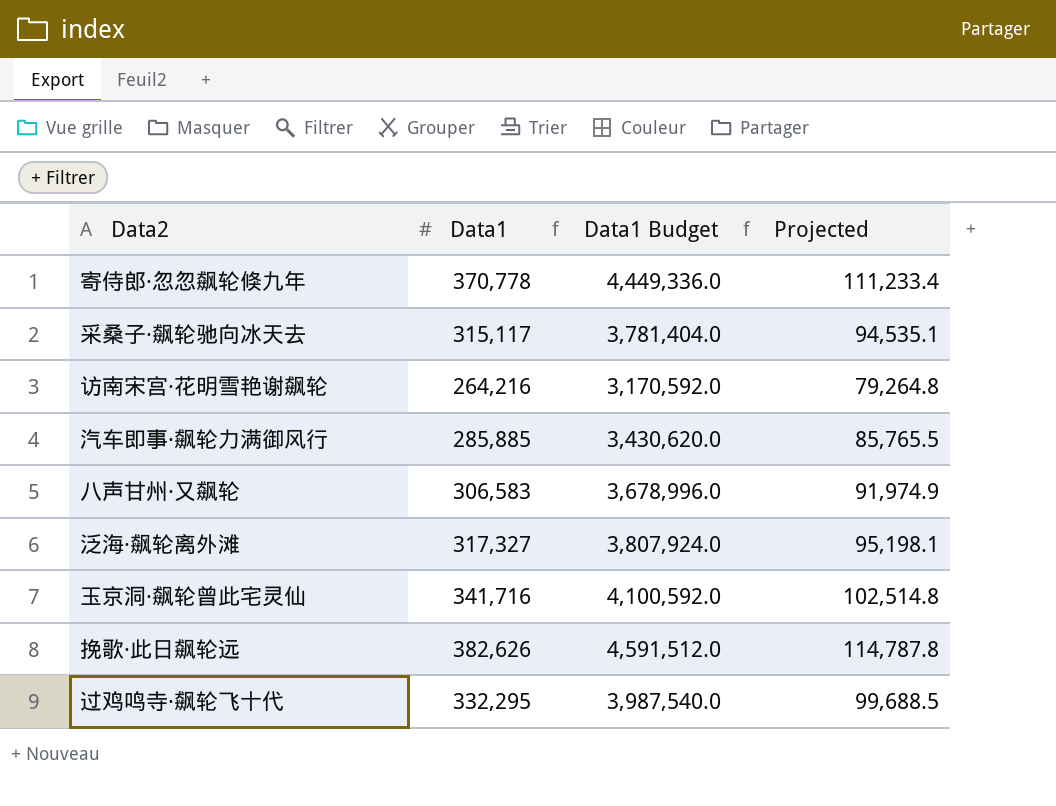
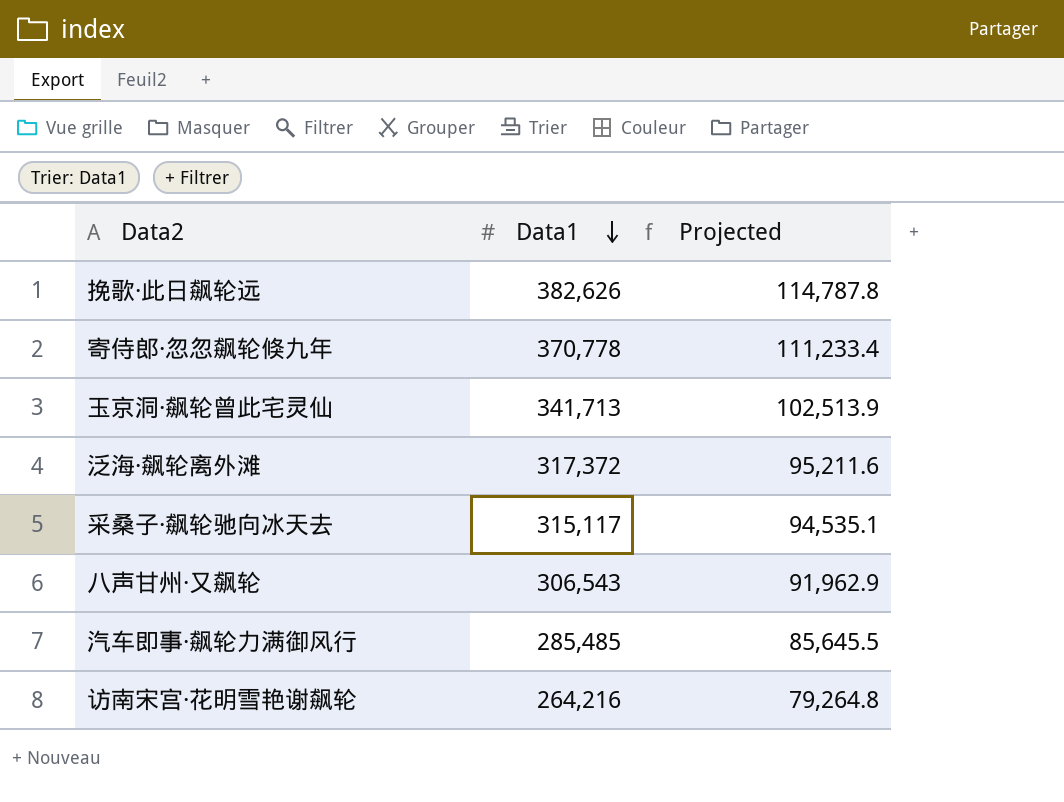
row order: none -> Data1 descending
column Data1 Budget | formula: [Data1] * 12 -> none
row 过鸡鸣寺·飙轮飞十代: 332,295 | 3,987,540.0 | 99,688.5 -> none
玉京洞·飙轮曾此宅灵仙 | Data1: 341,716 -> 341,713
玉京洞·飙轮曾此宅灵仙 | Projected: 102,514.8 -> 102,513.9
泛海·飙轮离外滩 | Data1: 317,327 -> 317,372
泛海·飙轮离外滩 | Projected: 95,198.1 -> 95,211.6
八声甘州·又飙轮 | Data1: 306,583 -> 306,543
八声甘州·又飙轮 | Projected: 91,974.9 -> 91,962.9
汽车即事·飙轮力满御风行 | Data1: 285,885 -> 285,485
汽车即事·飙轮力满御风行 | Projected: 85,765.5 -> 85,645.5

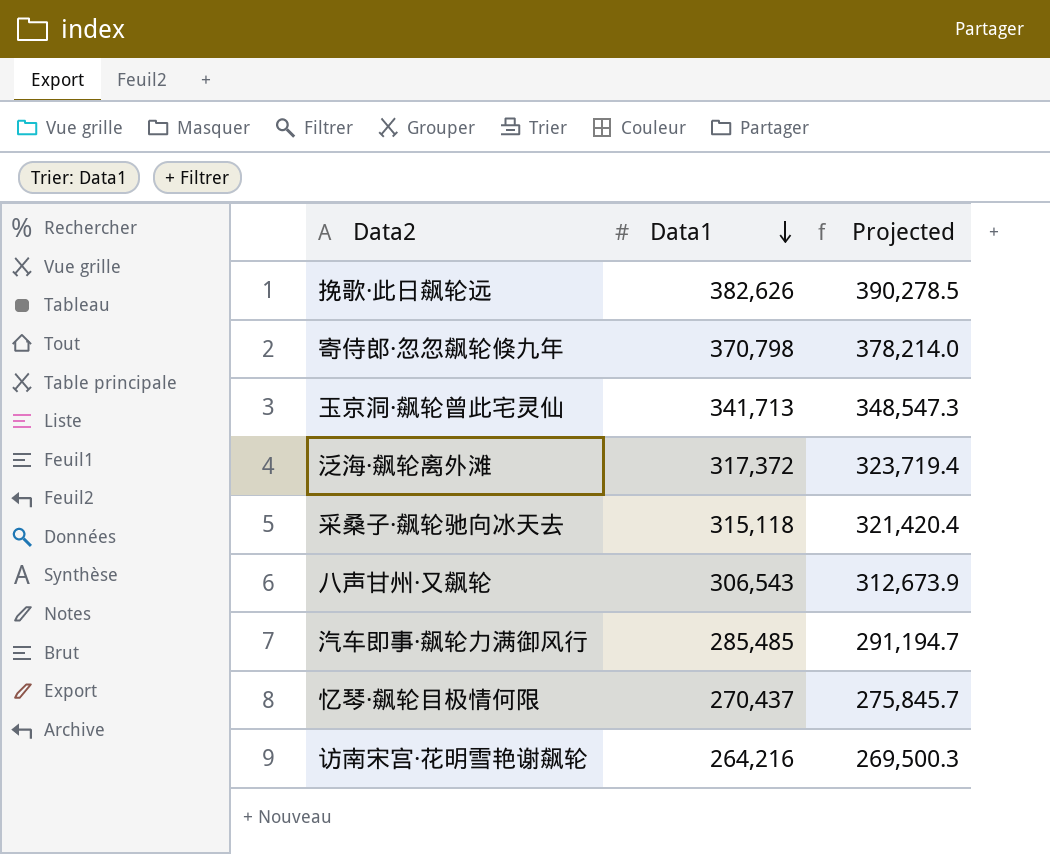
column Projected | formula: [Data1] * 0.3 -> [Data1] * 1.02
寄侍郎·忽忽飙轮倏九年 | Data1: 370,778 -> 370,798
采桑子·飙轮驰向冰天去 | Data1: 315,117 -> 315,118
row 忆琴·飙轮目极情何限: none -> 270,437 | 275,845.7

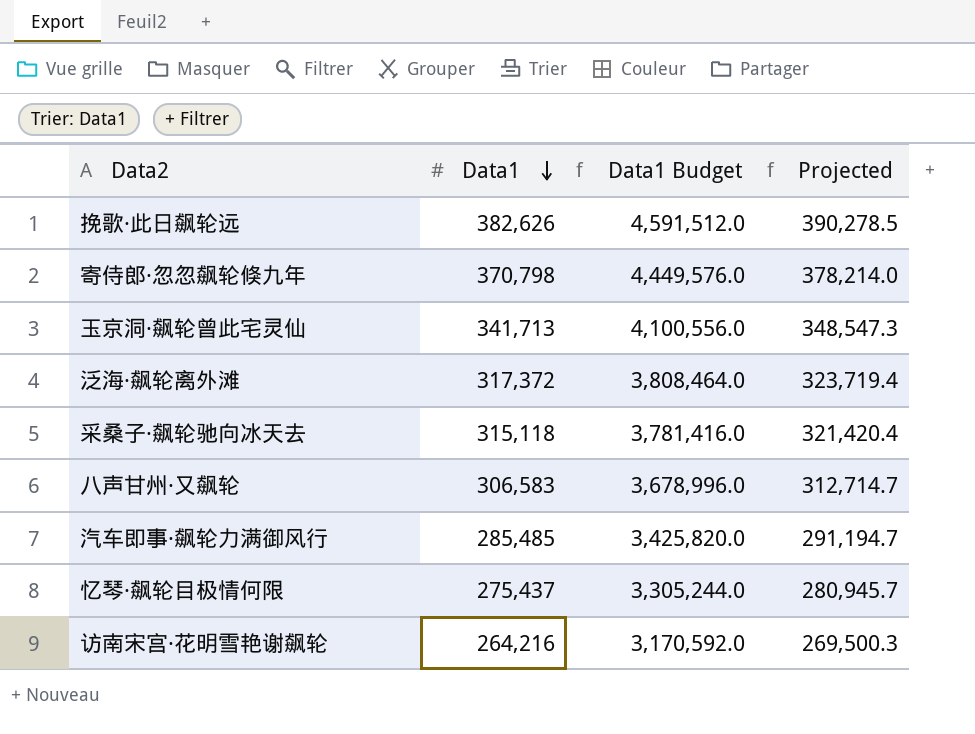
column Data1 Budget | formula: none -> [Data1] * 12
八声甘州·又飙轮 | Data1: 306,543 -> 306,583
八声甘州·又飙轮 | Projected: 312,673.9 -> 312,714.7
忆琴·飙轮目极情何限 | Data1: 270,437 -> 275,437
忆琴·飙轮目极情何限 | Projected: 275,845.7 -> 280,945.7

